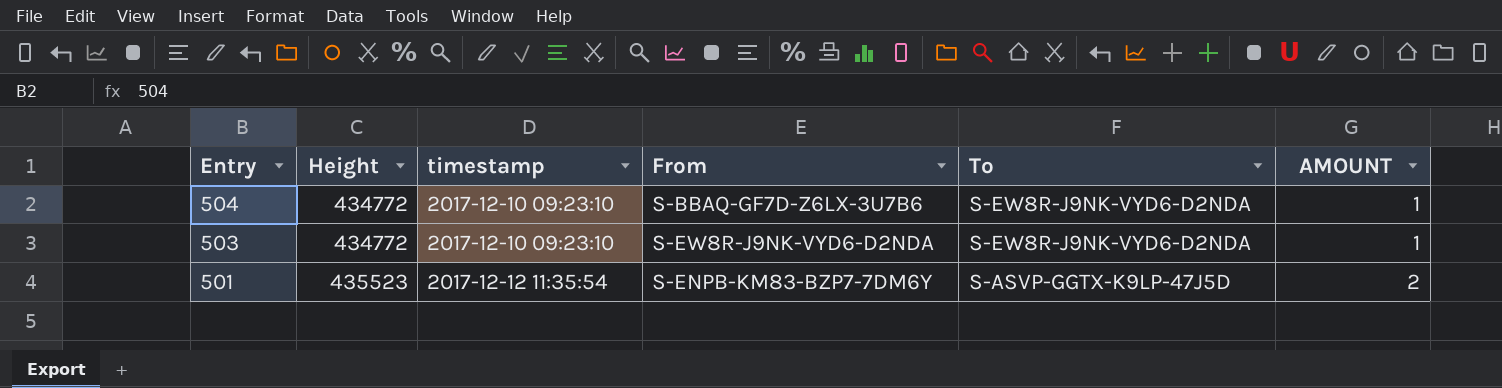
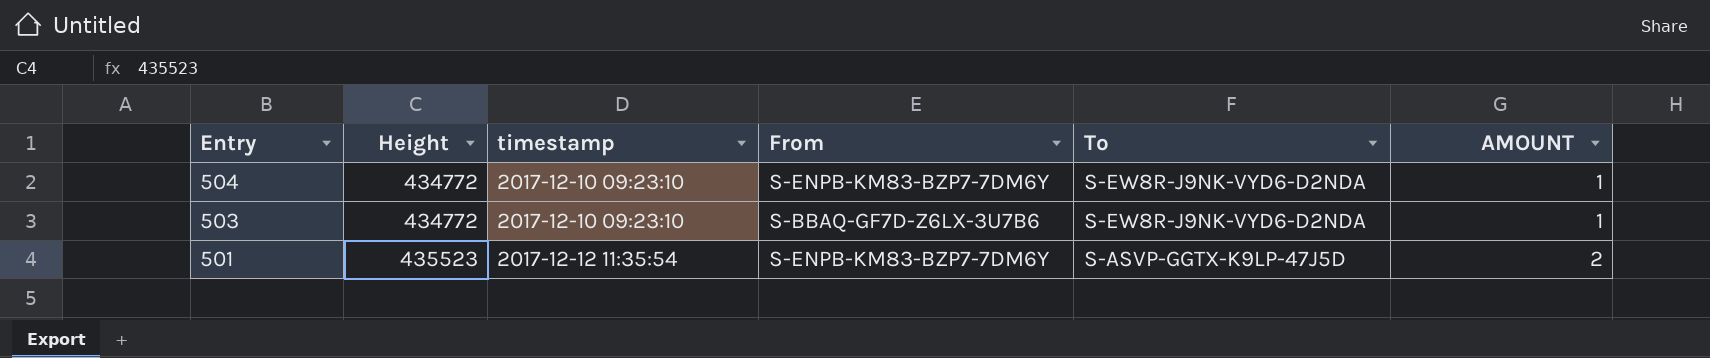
504 | From: S-BBAQ-GF7D-Z6LX-3U7B6 -> S-ENPB-KM83-BZP7-7DM6Y
503 | From: S-EW8R-J9NK-VYD6-D2NDA -> S-BBAQ-GF7D-Z6LX-3U7B6

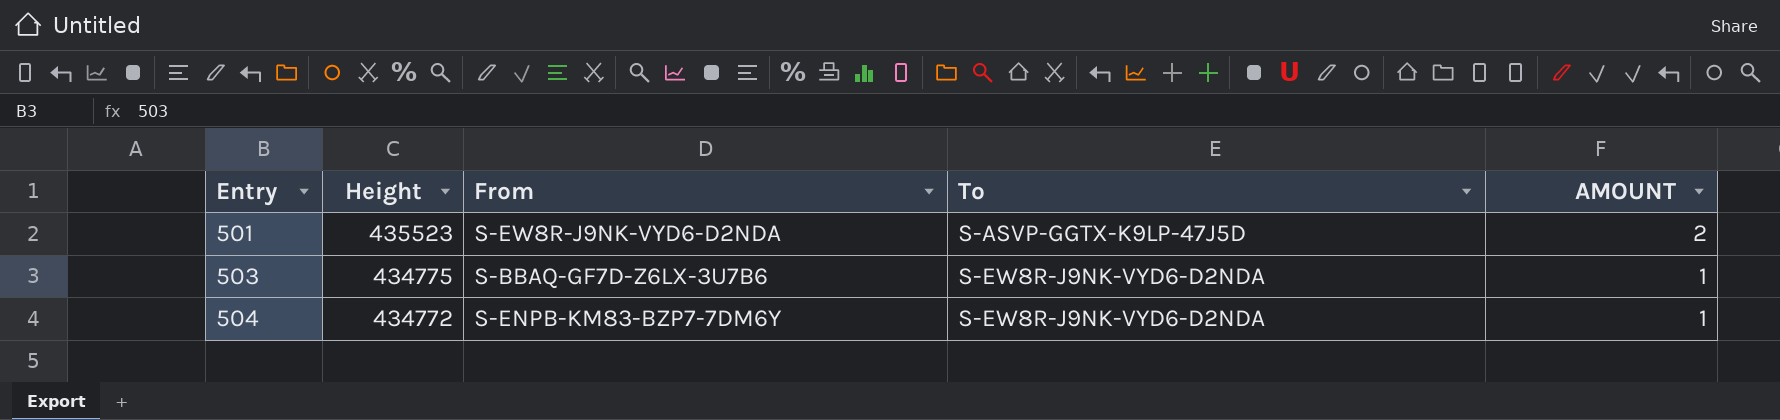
row order: Entry descending -> Entry ascending
column timestamp | position: 3 -> none
501 | From: S-ENPB-KM83-BZP7-7DM6Y -> S-EW8R-J9NK-VYD6-D2NDA
503 | Height: 434772 -> 434775

